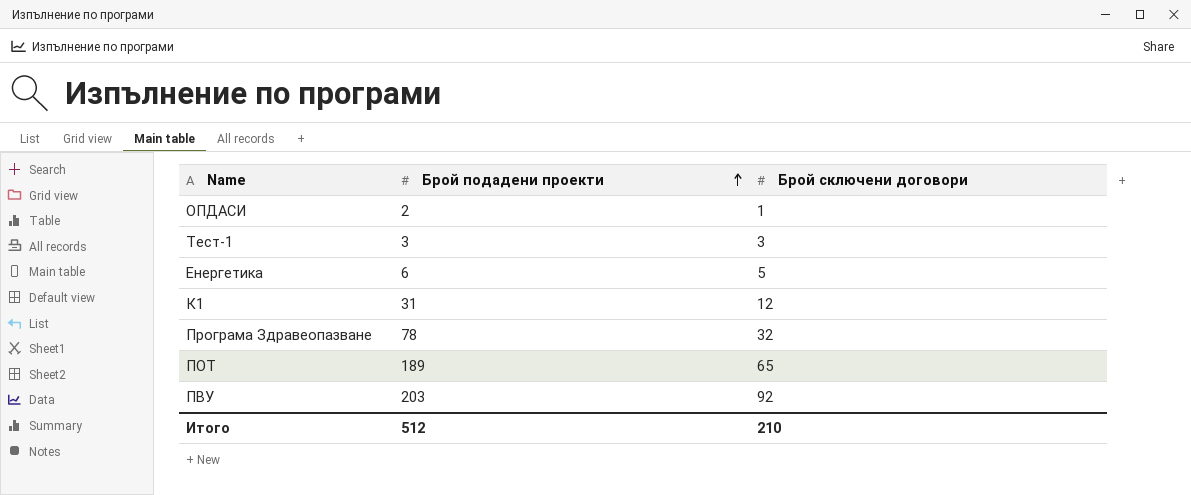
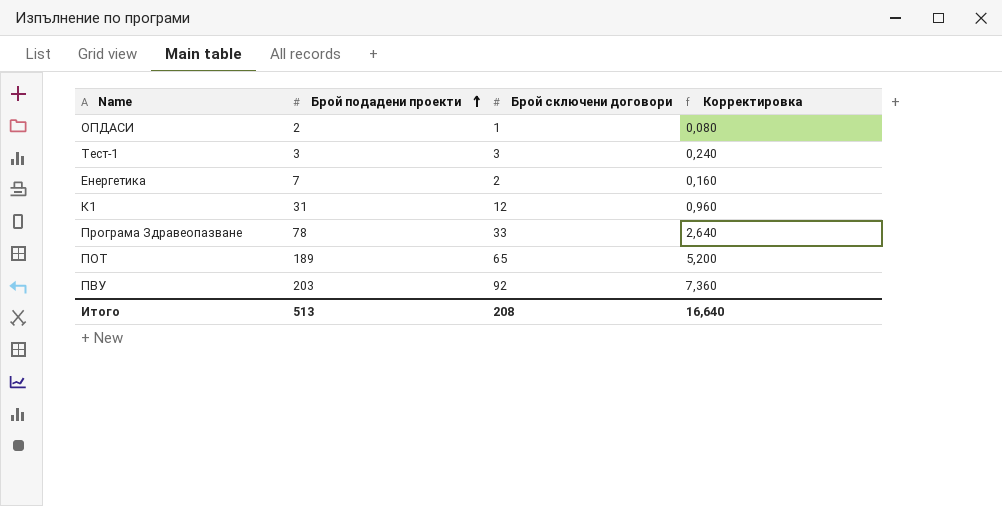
column Корректировка | formula: none -> [Брой сключени договори] * 0,08
Енергетика | Брой подадени проекти: 6 -> 7
Енергетика | Брой сключени договори: 5 -> 2
Програма Здравеопазване | Брой сключени договори: 32 -> 33
Итого | Брой подадени проекти: 512 -> 513
Итого | Брой сключени договори: 210 -> 208

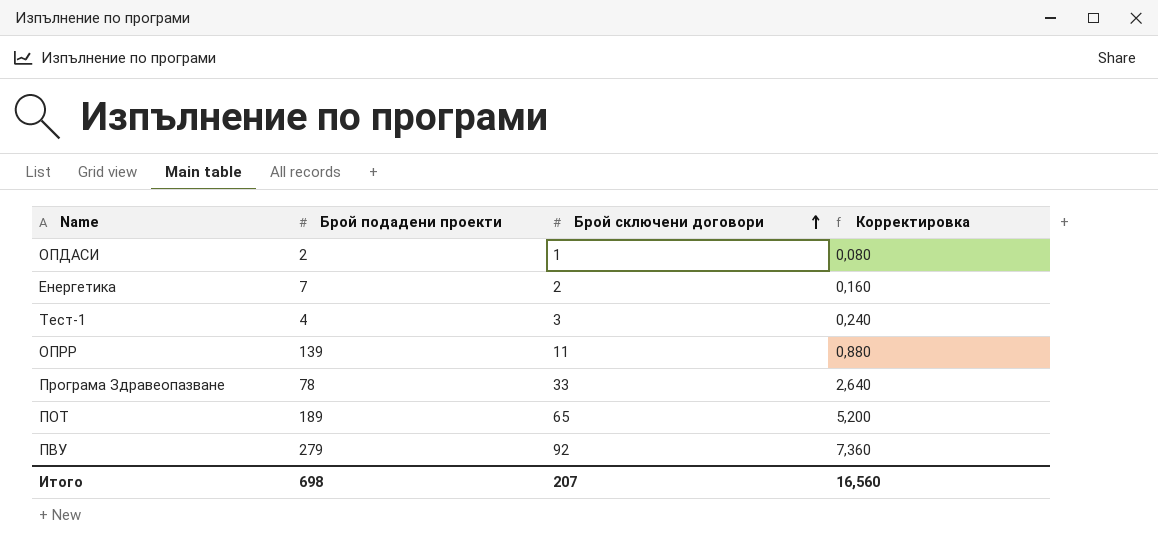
row order: Брой подадени проекти ascending -> Брой сключени договори ascending
row К1: 31 | 12 | 0,960 -> none
Тест-1 | Брой подадени проекти: 3 -> 4
row ОПРР: none -> 139 | 11 | 0,880
ПВУ | Брой подадени проекти: 203 -> 279
Итого | Брой подадени проекти: 513 -> 698
Итого | Брой сключени договори: 208 -> 207
Итого | Корректировка: 16,640 -> 16,560

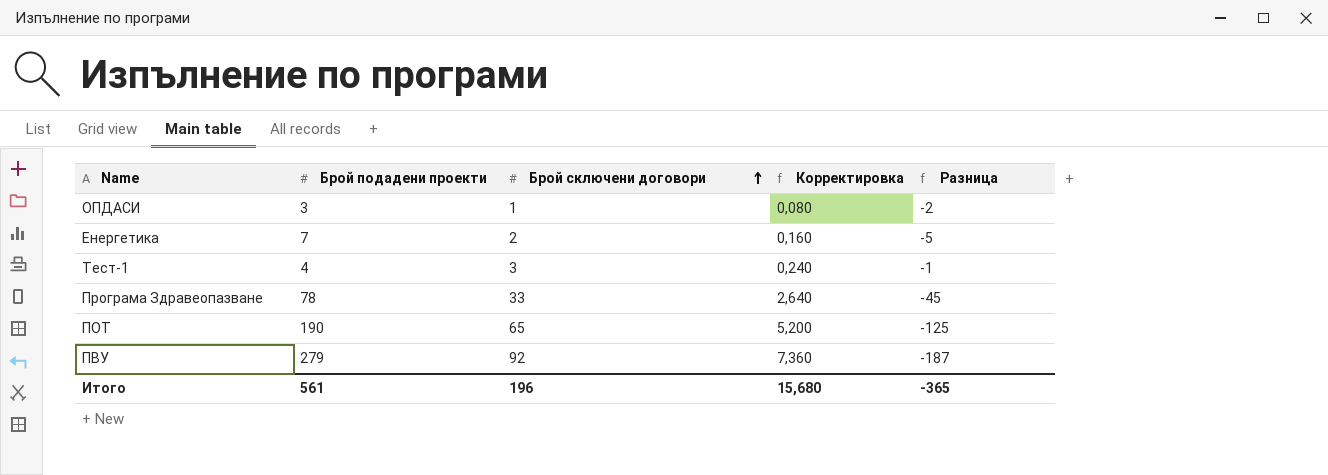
column Разница | formula: none -> [Брой сключени договори] - [Брой подадени проекти]
row ОПРР: 139 | 11 | 0,880 -> none
ОПДАСИ | Брой подадени проекти: 2 -> 3
ПОТ | Брой подадени проекти: 189 -> 190
Итого | Брой подадени проекти: 698 -> 561
Итого | Брой сключени договори: 207 -> 196
Итого | Корректировка: 16,560 -> 15,680

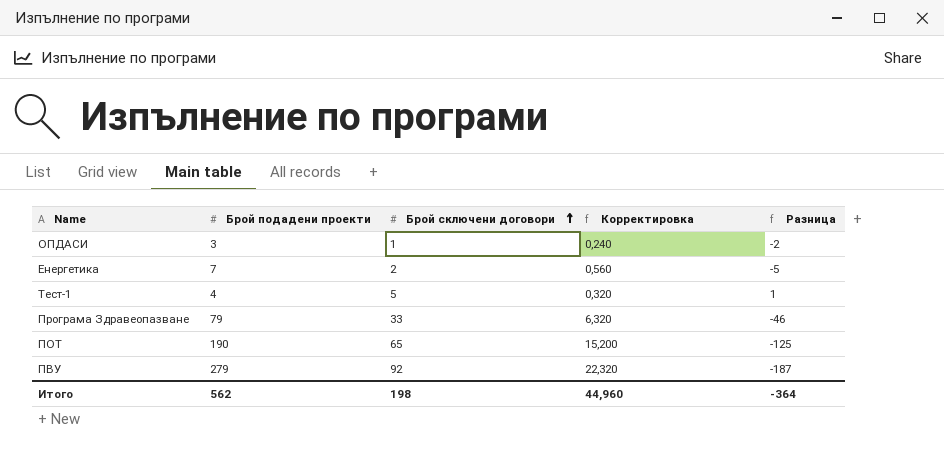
column Корректировка | formula: [Брой сключени договори] * 0,08 -> [Брой подадени проекти] * 0,08
Тест-1 | Брой сключени договори: 3 -> 5
Тест-1 | Разница: -1 -> 1
Програма Здравеопазване | Брой подадени проекти: 78 -> 79
Програма Здравеопазване | Разница: -45 -> -46
Итого | Брой подадени проекти: 561 -> 562
Итого | Брой сключени договори: 196 -> 198
Итого | Корректировка: 15,680 -> 44,960
Итого | Разница: -365 -> -364

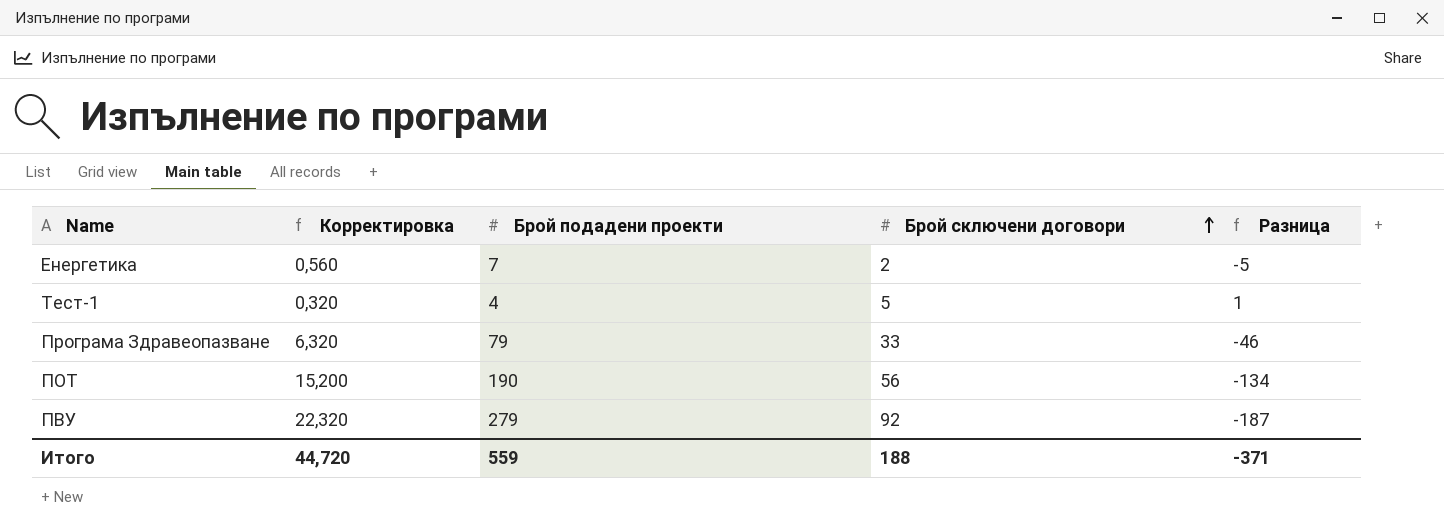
column Корректировка | position: 4 -> 2
row ОПДАСИ: 3 | 1 | 0,240 | -2 -> none
ПОТ | Брой сключени договори: 65 -> 56
ПОТ | Разница: -125 -> -134
Итого | Корректировка: 44,960 -> 44,720
Итого | Брой подадени проекти: 562 -> 559
Итого | Брой сключени договори: 198 -> 188
Итого | Разница: -364 -> -371

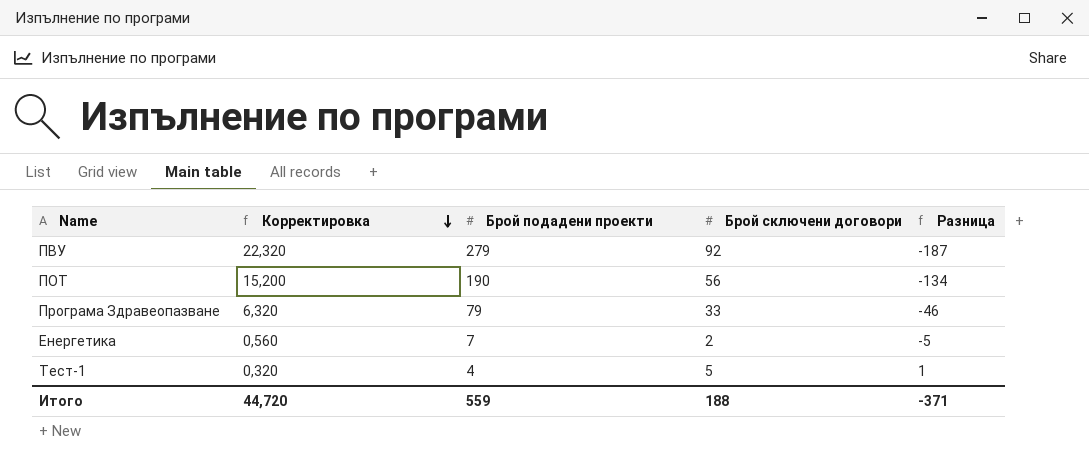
row order: Брой сключени договори ascending -> Корректировка descending

